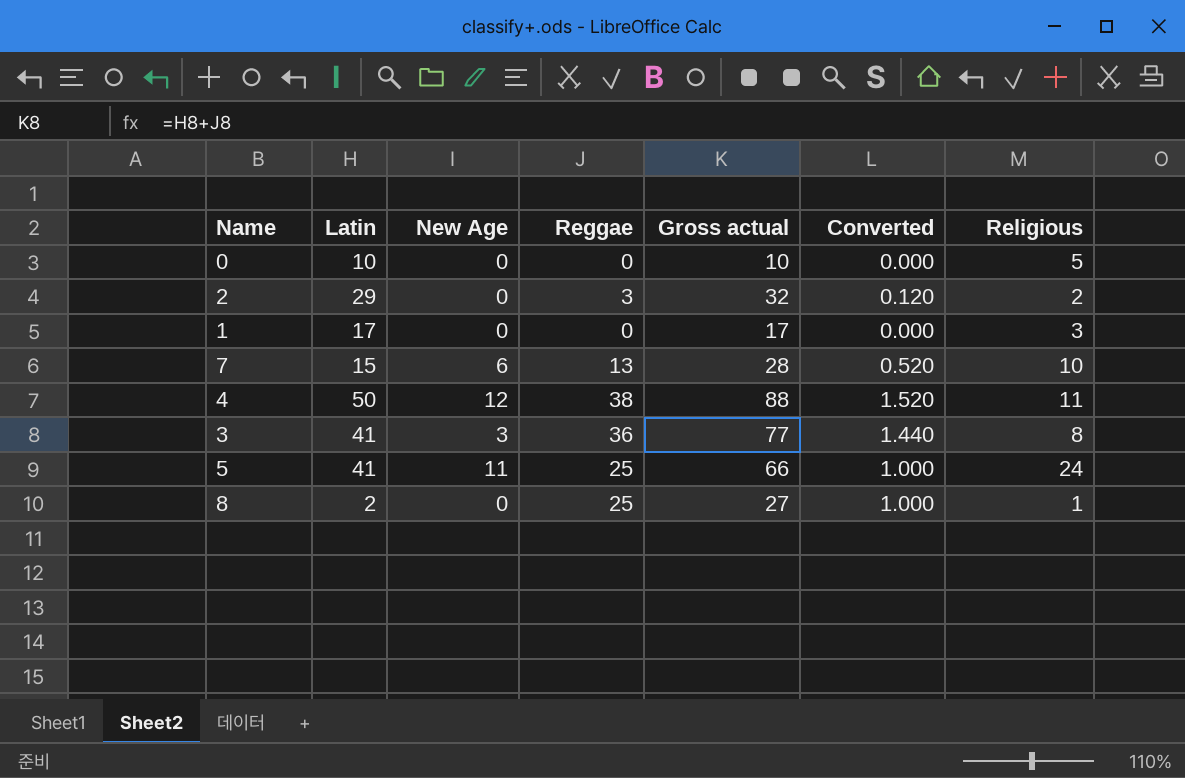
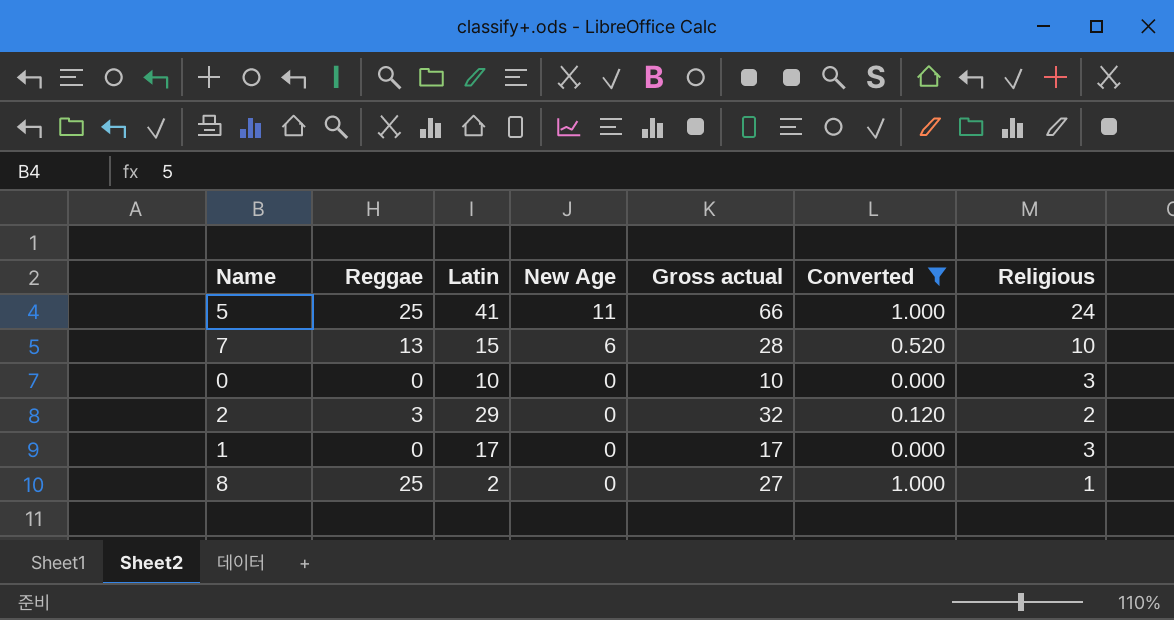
filter: none -> Converted <= 1.000
row order: none -> New Age descending
column Reggae | position: 4 -> 2
0 | Religious: 5 -> 3

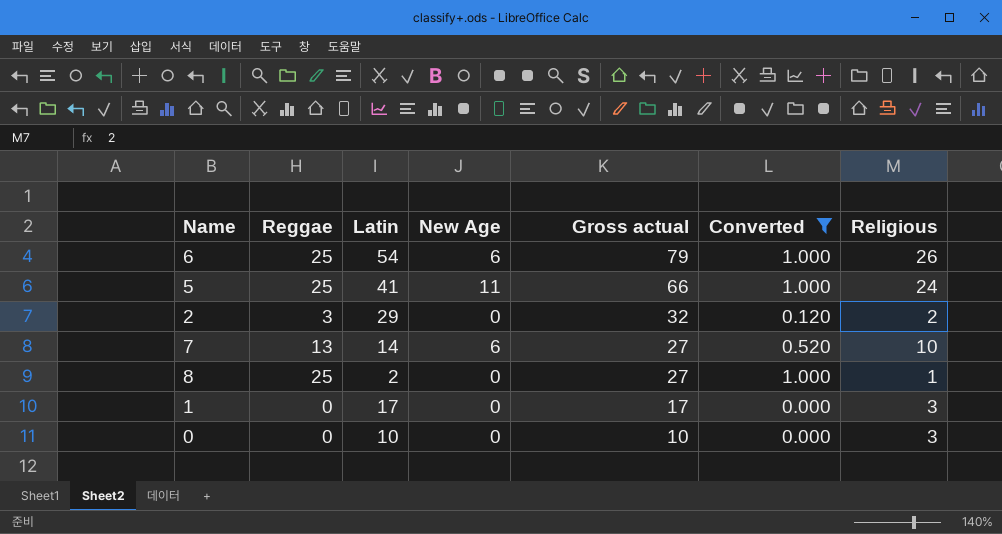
row order: New Age descending -> Gross actual descending
row 6: none -> 25 | 54 | 6 | 79 | 1.000 | 26
7 | Latin: 15 -> 14
7 | Gross actual: 28 -> 27

